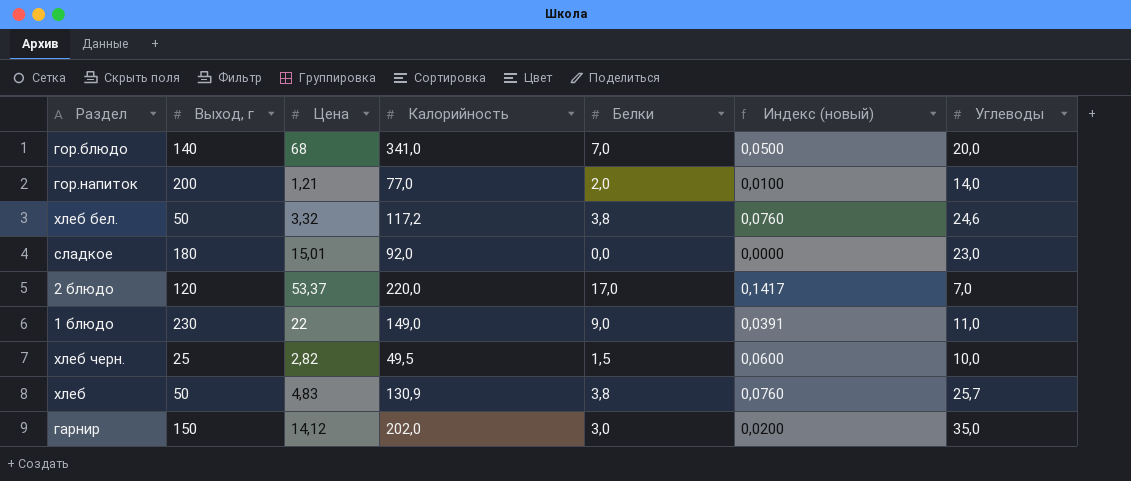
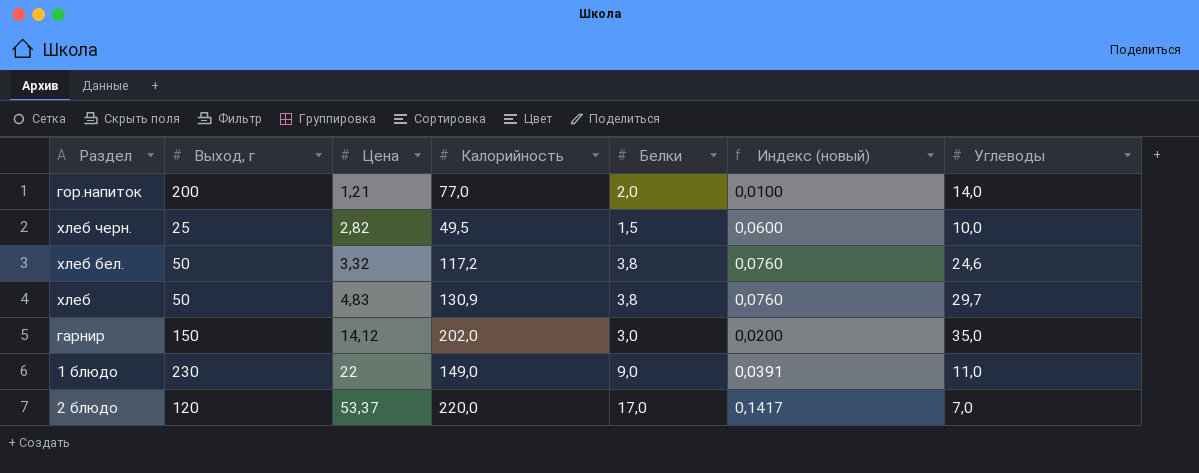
row order: none -> Цена ascending
row гор.блюдо: 140 | 68 | 341,0 | 7,0 | 0,0500 | 20,0 -> none
row сладкое: 180 | 15,01 | 92,0 | 0,0 | 0,0000 | 23,0 -> none
хлеб | Углеводы: 25,7 -> 29,7

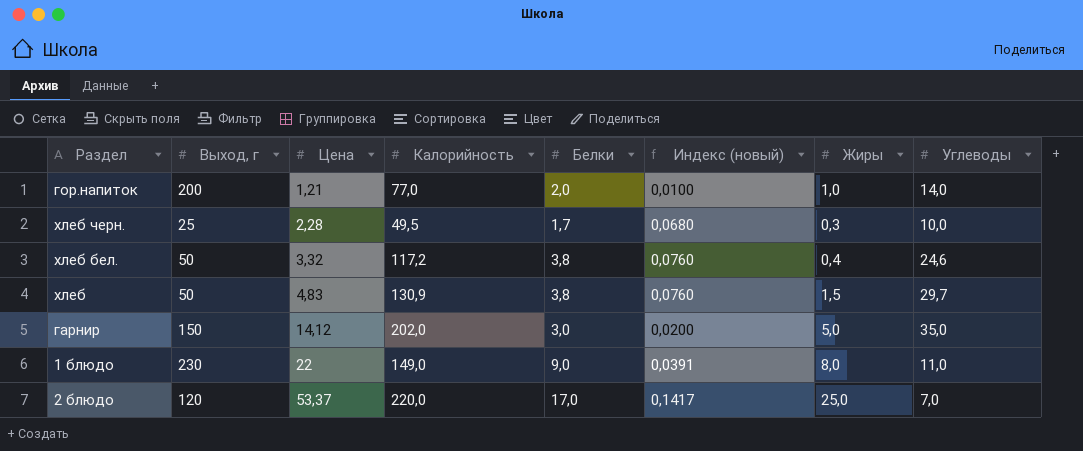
column Жиры | position: none -> 7
хлеб черн. | Цена: 2,82 -> 2,28
хлеб черн. | Белки: 1,5 -> 1,7
хлеб черн. | Индекс (новый): 0,0600 -> 0,0680

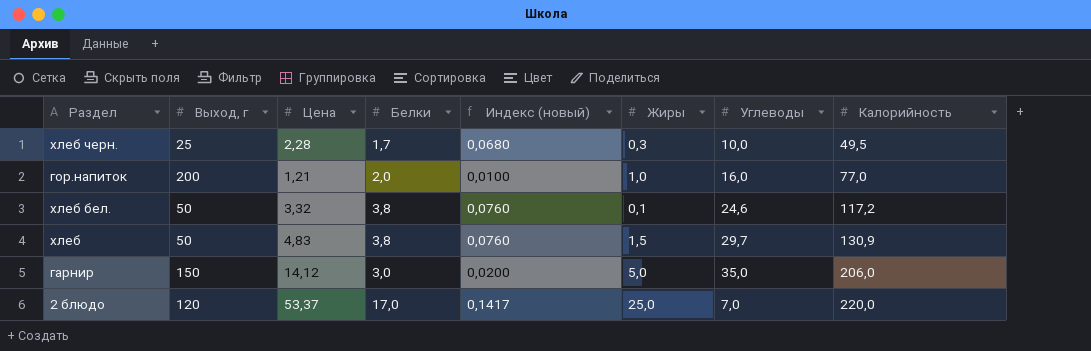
row order: Цена ascending -> Калорийность ascending
column Калорийность | position: 4 -> 8
row 1 блюдо: 230 | 22 | 149,0 | 9,0 | 0,0391 | 8,0 | 11,0 -> none
гор.напиток | Углеводы: 14,0 -> 16,0
хлеб бел. | Жиры: 0,4 -> 0,1
гарнир | Калорийность: 202,0 -> 206,0

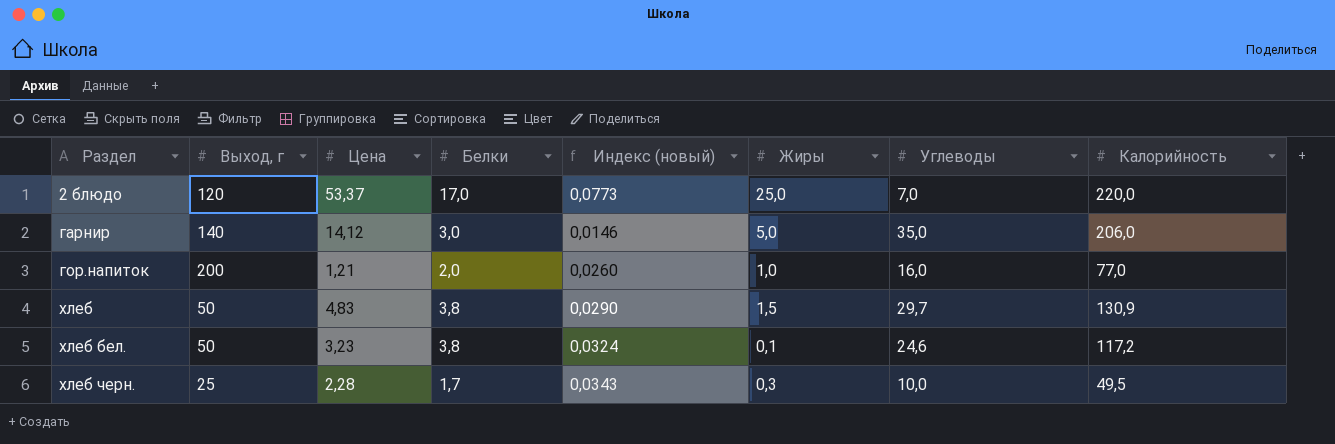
row order: Калорийность ascending -> Раздел ascending
column Индекс (новый) | formula: [Белки] / [Выход, г] -> [Белки] / [Калорийность]
гарнир | Выход, г: 150 -> 140
хлеб бел. | Цена: 3,32 -> 3,23

